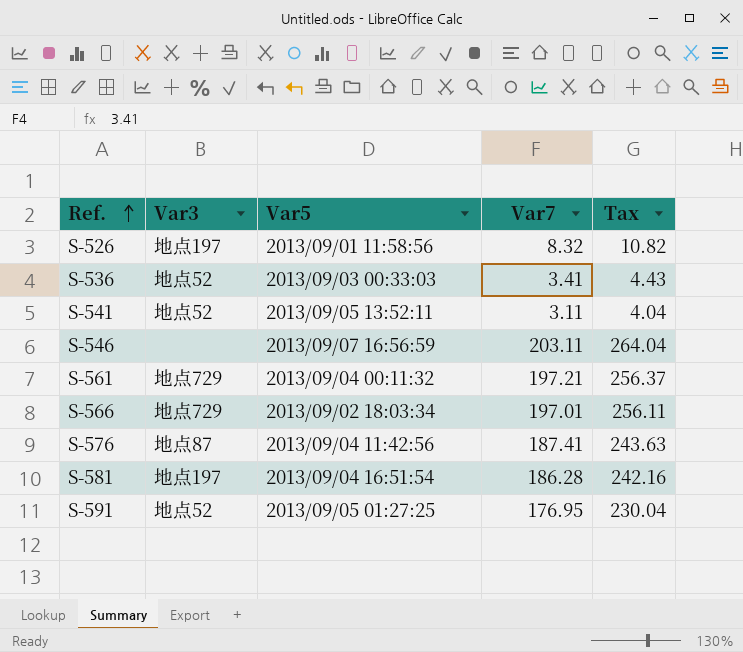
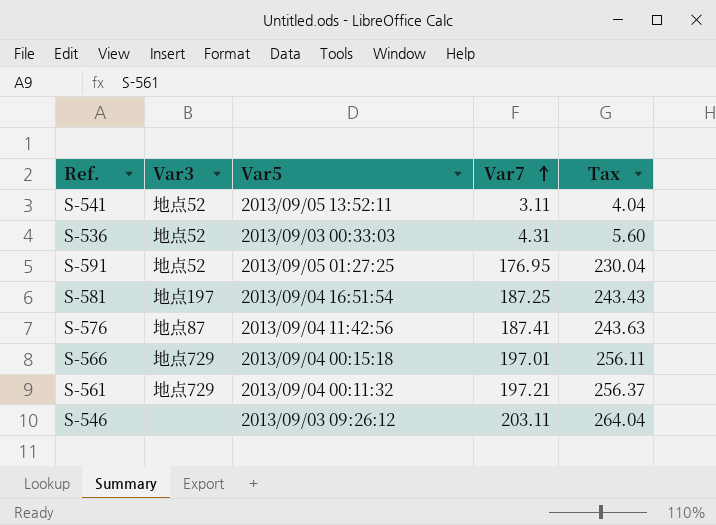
row order: Ref. ascending -> Var7 ascending
row S-526: 地点197 | 2013/09/01 11:58:56 | 8.32 | 10.82 -> none
S-536 | Var7: 3.41 -> 4.31
S-536 | Tax: 4.43 -> 5.60
S-581 | Var7: 186.28 -> 187.25
S-581 | Tax: 242.16 -> 243.43
S-566 | Var5: 2013/09/02 18:03:34 -> 2013/09/04 00:15:18
S-546 | Var5: 2013/09/07 16:56:59 -> 2013/09/03 09:26:12

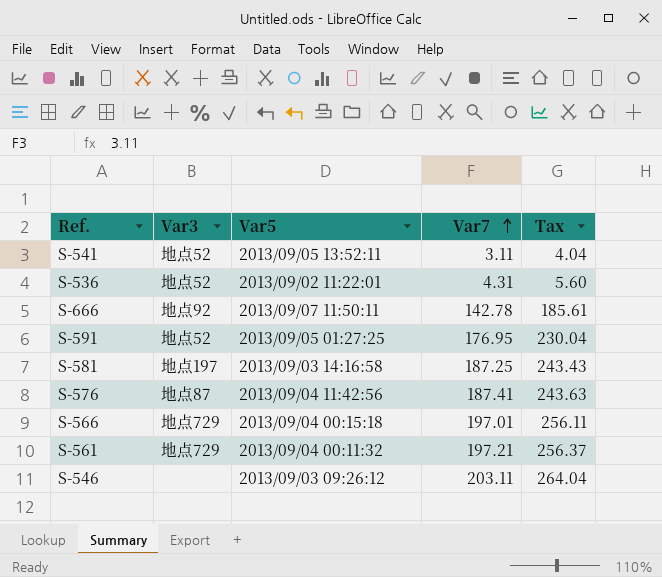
S-536 | Var5: 2013/09/03 00:33:03 -> 2013/09/02 11:22:01
row S-666: none -> 地点92 | 2013/09/07 11:50:11 | 142.78 | 185.61
S-581 | Var5: 2013/09/04 16:51:54 -> 2013/09/03 14:16:58

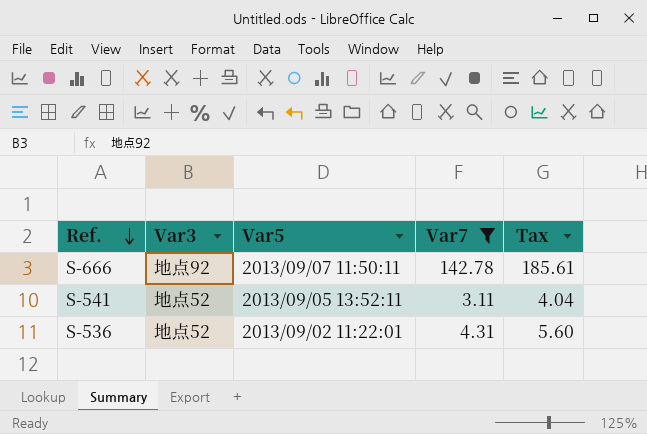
filter: none -> Var7 <= 142.78
row order: Var7 ascending -> Ref. descending

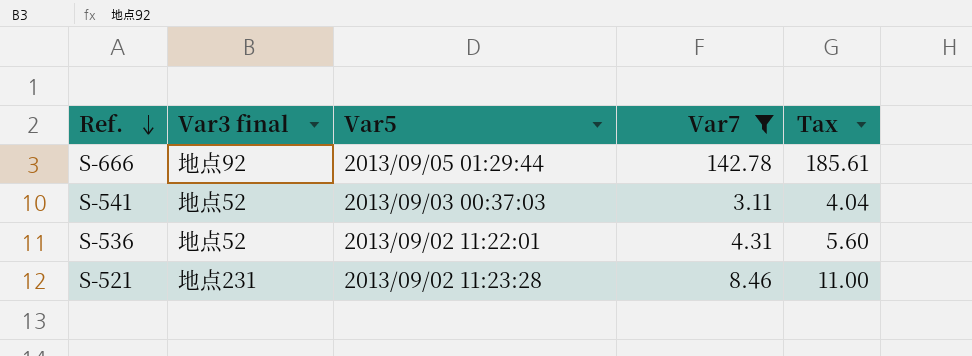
column name: Var3 -> Var3 final
S-666 | Var5: 2013/09/07 11:50:11 -> 2013/09/05 01:29:44
S-541 | Var5: 2013/09/05 13:52:11 -> 2013/09/03 00:37:03
row S-521: none -> 地点231 | 2013/09/02 11:23:28 | 8.46 | 11.00

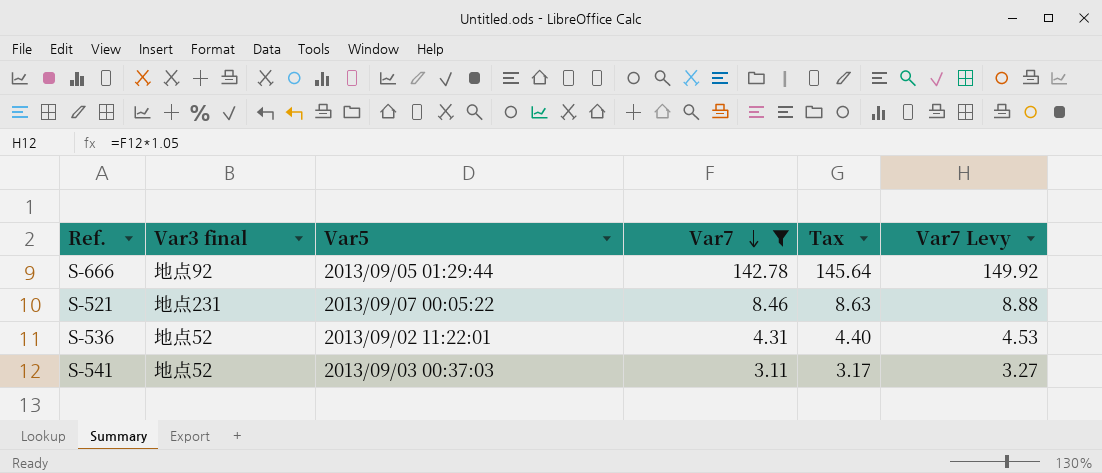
row order: Ref. descending -> Var7 descending
column Tax | formula: [Var7] * 1.3 -> [Var7] * 1.02
column Var7 Levy | formula: none -> [Var7] * 1.05
S-521 | Var5: 2013/09/02 11:23:28 -> 2013/09/07 00:05:22

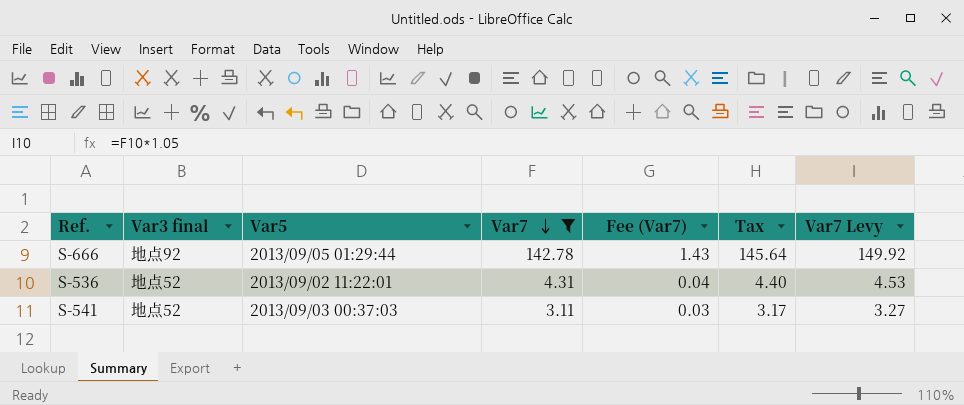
column Fee (Var7) | formula: none -> [Var7] * 0.01
row S-521: 地点231 | 2013/09/07 00:05:22 | 8.46 | 8.63 | 8.88 -> none

